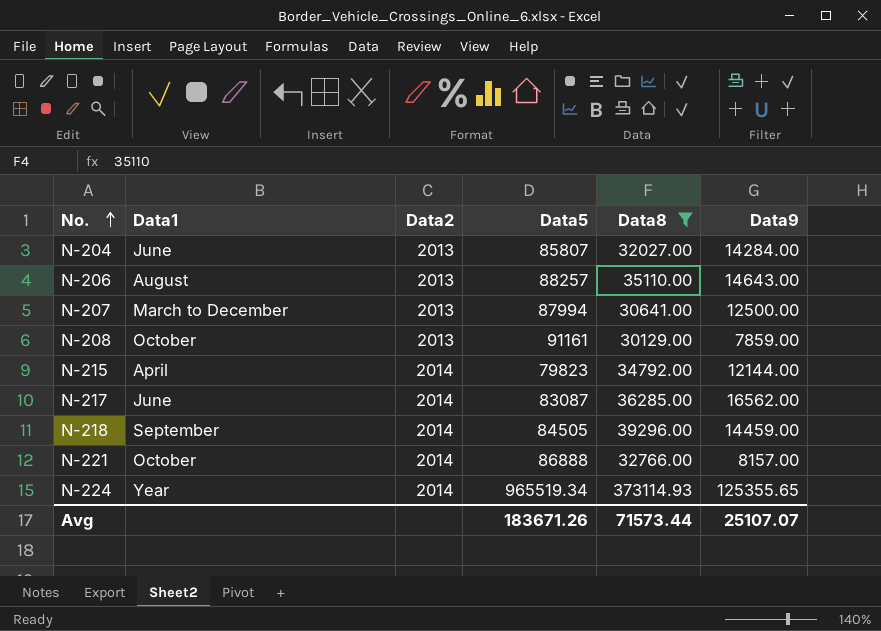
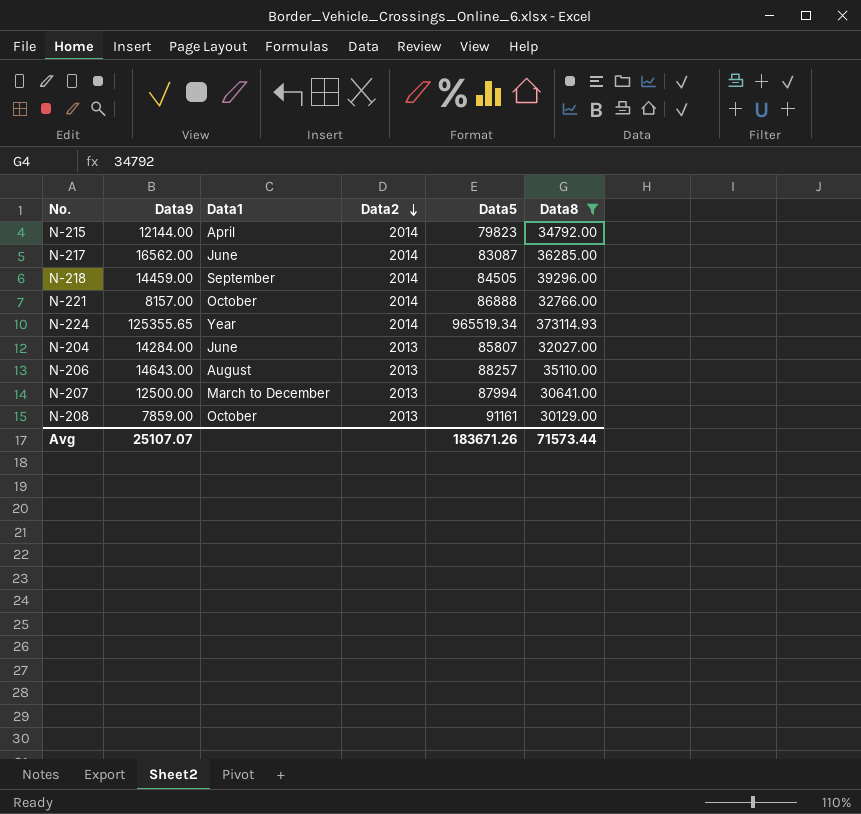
row order: No. ascending -> Data2 descending
column Data9 | position: 6 -> 2

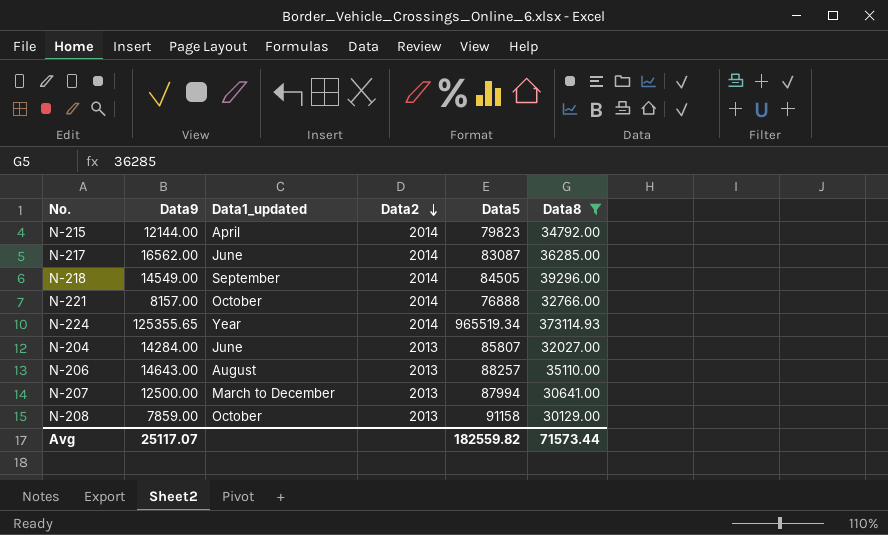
column name: Data1 -> Data1_updated
N-218 | Data9: 14459.00 -> 14549.00
N-221 | Data5: 86888 -> 76888
N-208 | Data5: 91161 -> 91158
Avg | Data9: 25107.07 -> 25117.07
Avg | Data5: 183671.26 -> 182559.82

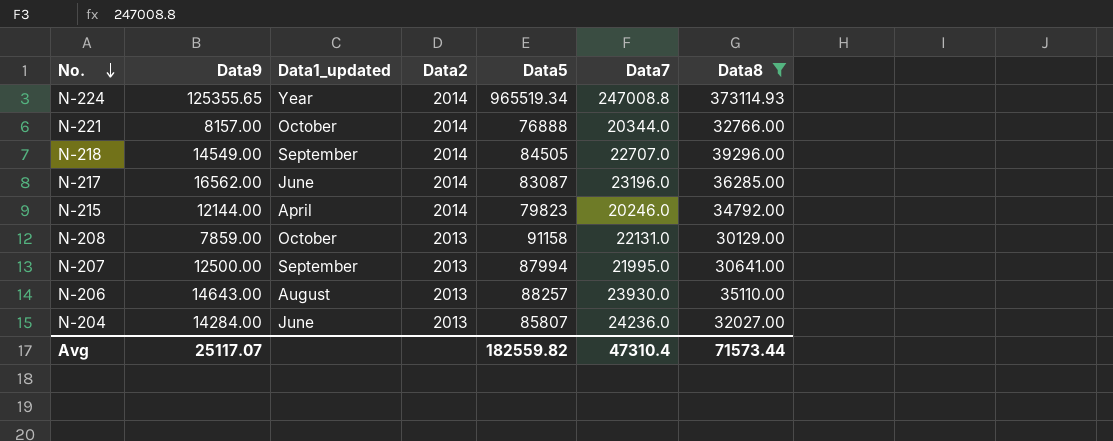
row order: Data2 descending -> No. descending
column Data7 | position: none -> 6
N-207 | Data1_updated: March to December -> September

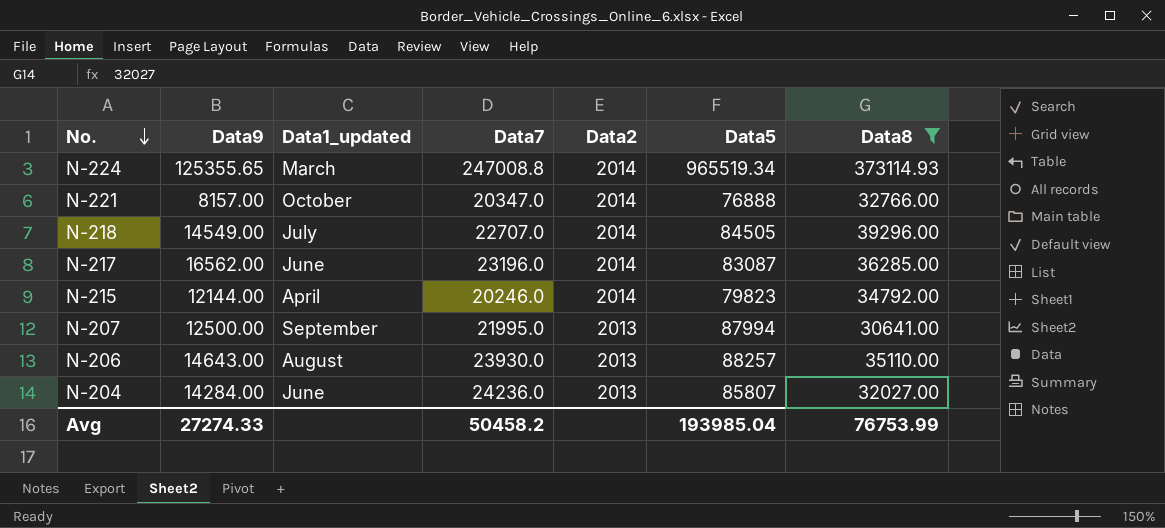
column Data7 | position: 6 -> 4
row N-208: 7859.00 | October | 2013 | 91158 | 22131.0 | 30129.00 -> none
N-224 | Data1_updated: Year -> March
N-221 | Data7: 20344.0 -> 20347.0
N-218 | Data1_updated: September -> July
Avg | Data9: 25117.07 -> 27274.33
Avg | Data7: 47310.4 -> 50458.2
Avg | Data5: 182559.82 -> 193985.04
Avg | Data8: 71573.44 -> 76753.99

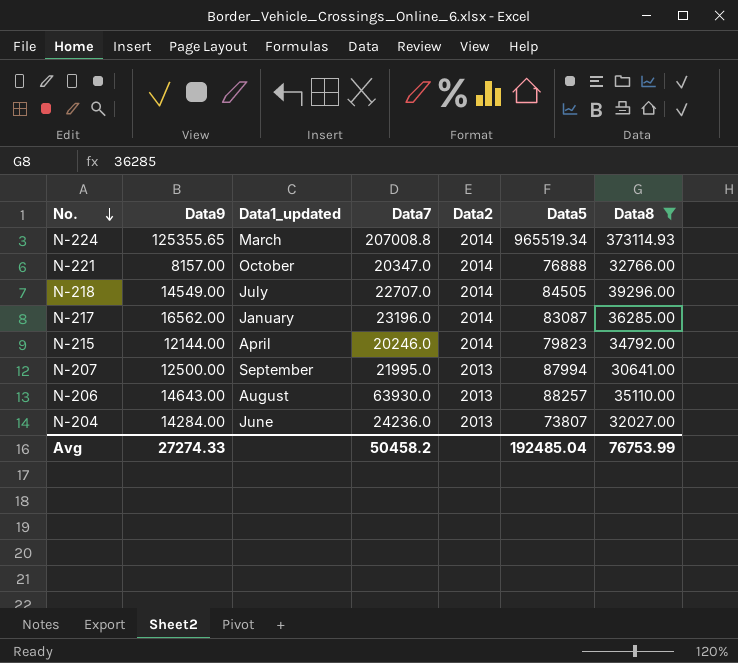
N-224 | Data7: 247008.8 -> 207008.8
N-217 | Data1_updated: June -> January
N-206 | Data7: 23930.0 -> 63930.0
N-204 | Data5: 85807 -> 73807
Avg | Data5: 193985.04 -> 192485.04

